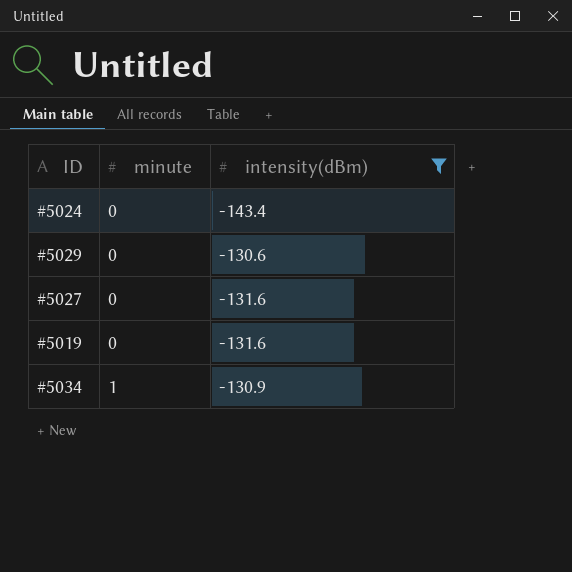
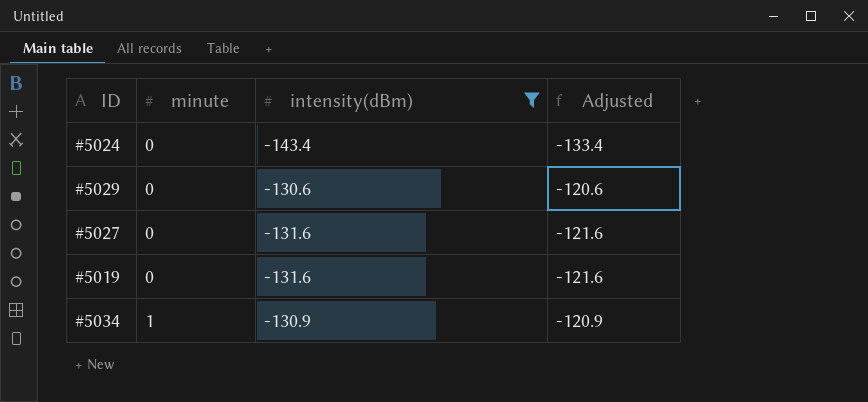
column Adjusted | formula: none -> [intensity(dBm)] + 10

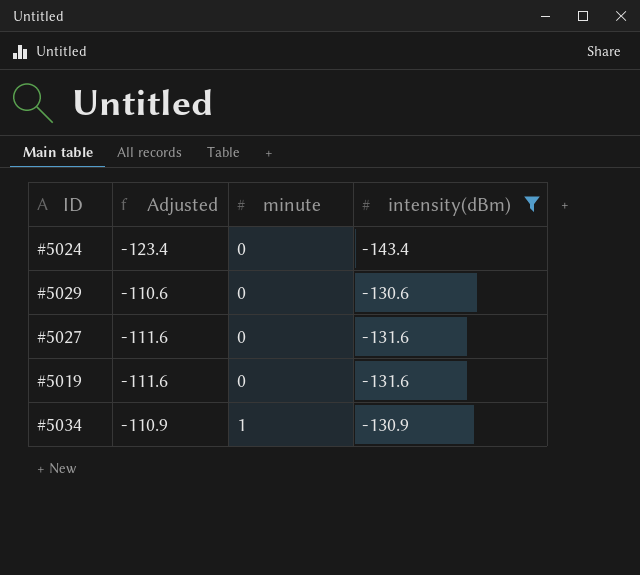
column Adjusted | formula: [intensity(dBm)] + 10 -> [intensity(dBm)] + 20
column Adjusted | position: 4 -> 2

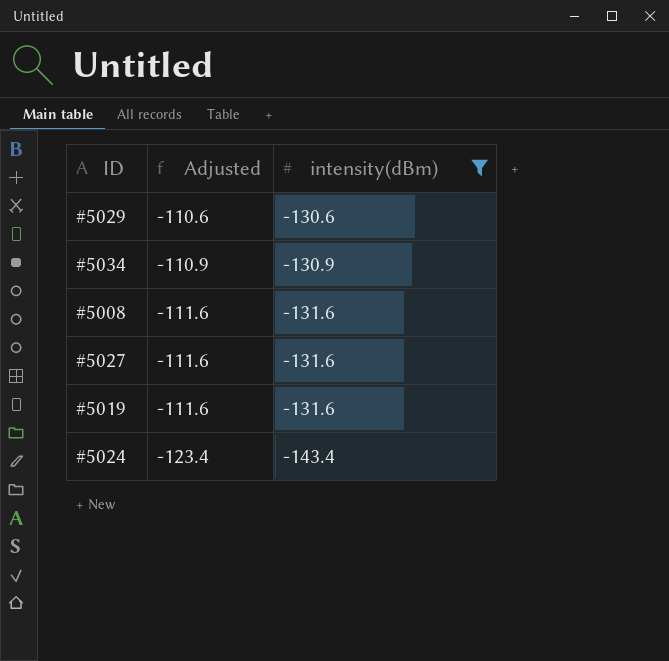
row order: minute ascending -> Adjusted descending
column minute | position: 3 -> none
row #5008: none -> -111.6 | -131.6

